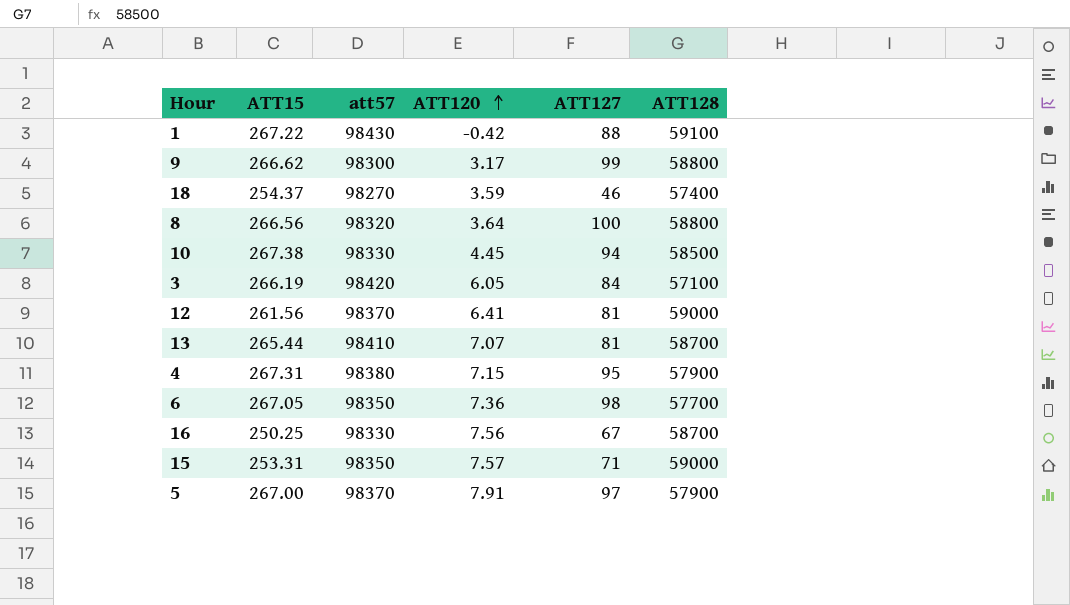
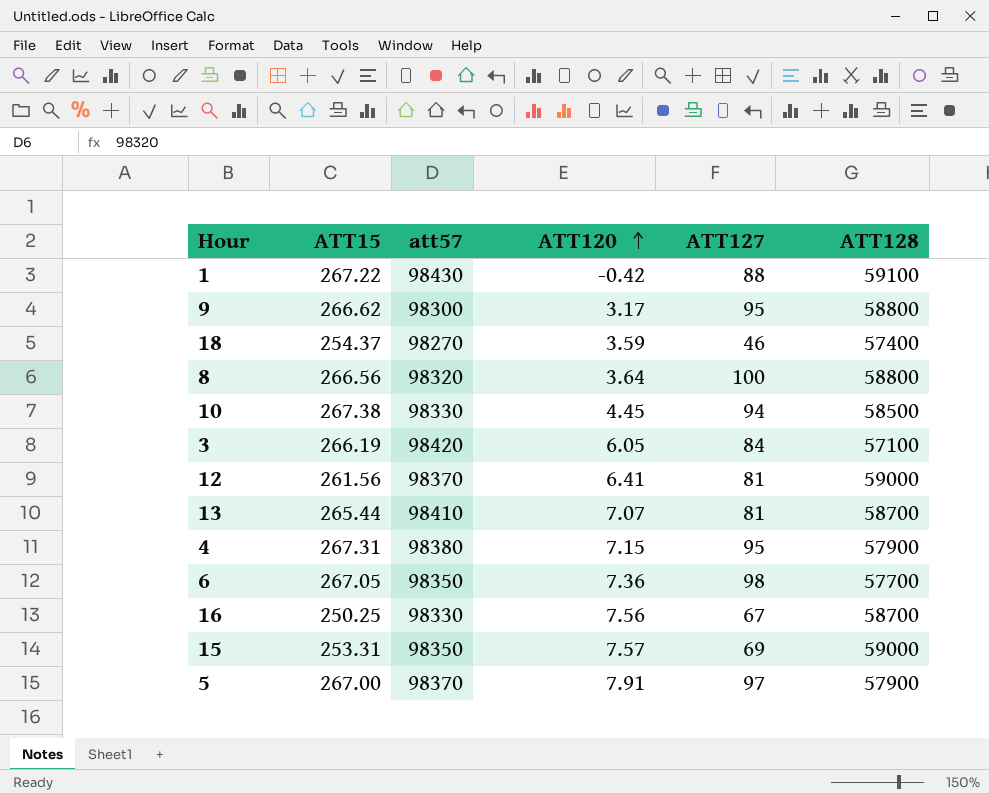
9 | ATT127: 99 -> 95
15 | ATT127: 71 -> 69

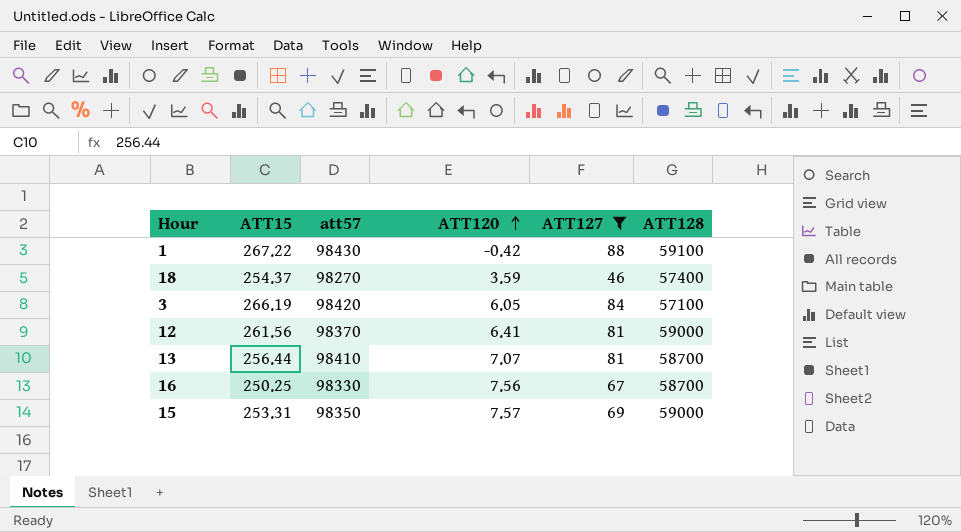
filter: none -> ATT127 <= 88
13 | ATT15: 265.44 -> 256.44

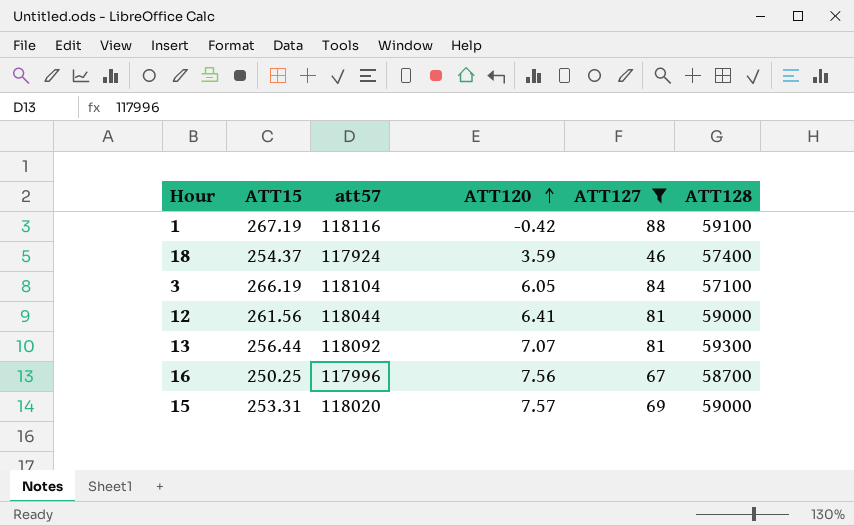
1 | ATT15: 267.22 -> 267.19
1 | att57: 98430 -> 118116
18 | att57: 98270 -> 117924
3 | att57: 98420 -> 118104
12 | att57: 98370 -> 118044
13 | att57: 98410 -> 118092
13 | ATT128: 58700 -> 59300
16 | att57: 98330 -> 117996
15 | att57: 98350 -> 118020

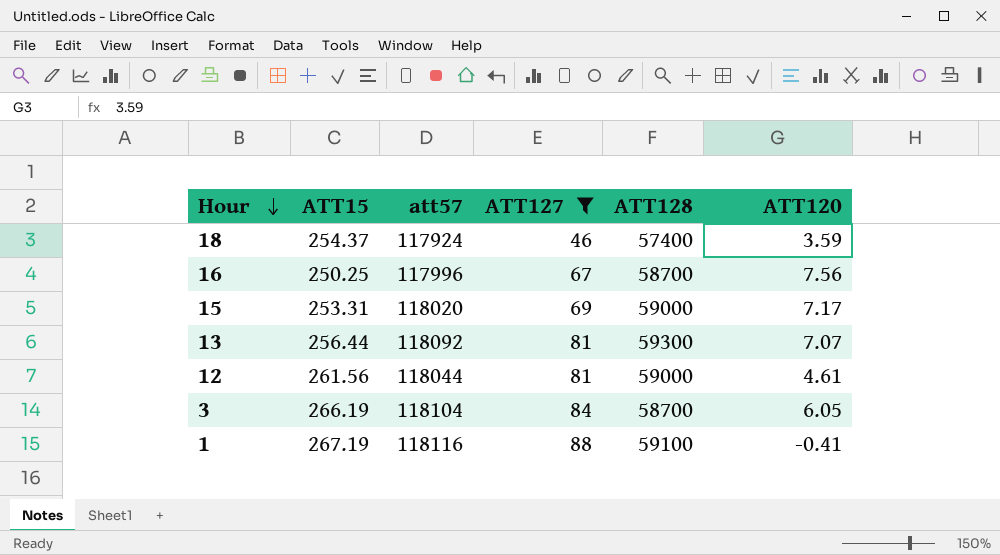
row order: ATT120 ascending -> Hour descending
column ATT120 | position: 4 -> 6
15 | ATT120: 7.57 -> 7.17
12 | ATT120: 6.41 -> 4.61
3 | ATT128: 57100 -> 58700
1 | ATT120: -0.42 -> -0.41

